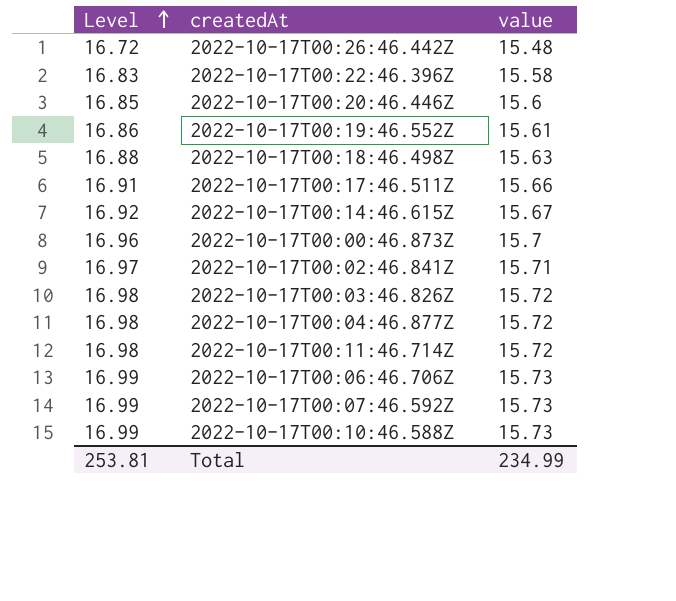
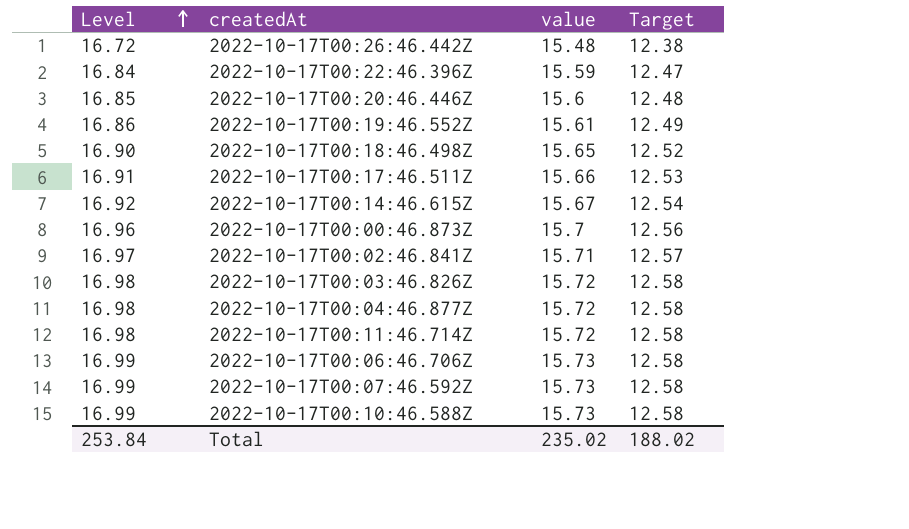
column Target | formula: none -> [value] * 0.8
2022-10-17T00:22:46.396Z | Level: 16.83 -> 16.84
2022-10-17T00:22:46.396Z | value: 15.58 -> 15.59
2022-10-17T00:18:46.498Z | Level: 16.88 -> 16.90
2022-10-17T00:18:46.498Z | value: 15.63 -> 15.65
Total | Level: 253.81 -> 253.84
Total | value: 234.99 -> 235.02

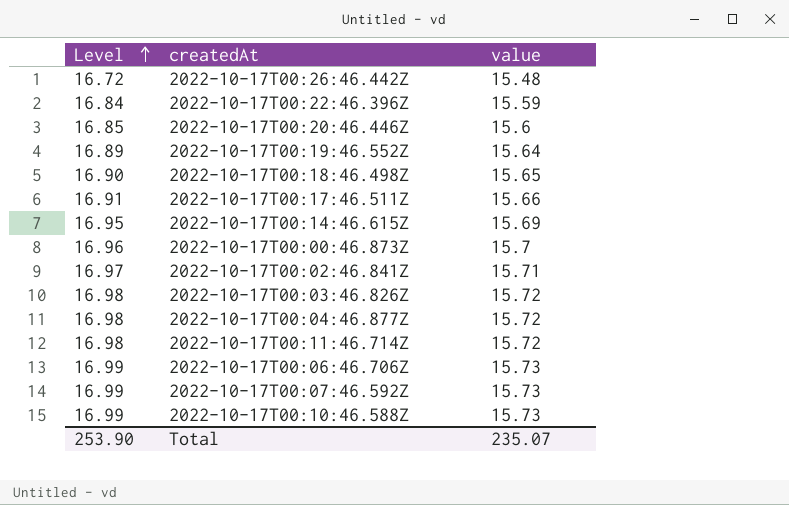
column Target | formula: [value] * 0.8 -> none
2022-10-17T00:19:46.552Z | Level: 16.86 -> 16.89
2022-10-17T00:19:46.552Z | value: 15.61 -> 15.64
2022-10-17T00:14:46.615Z | Level: 16.92 -> 16.95
2022-10-17T00:14:46.615Z | value: 15.67 -> 15.69
Total | Level: 253.84 -> 253.90
Total | value: 235.02 -> 235.07

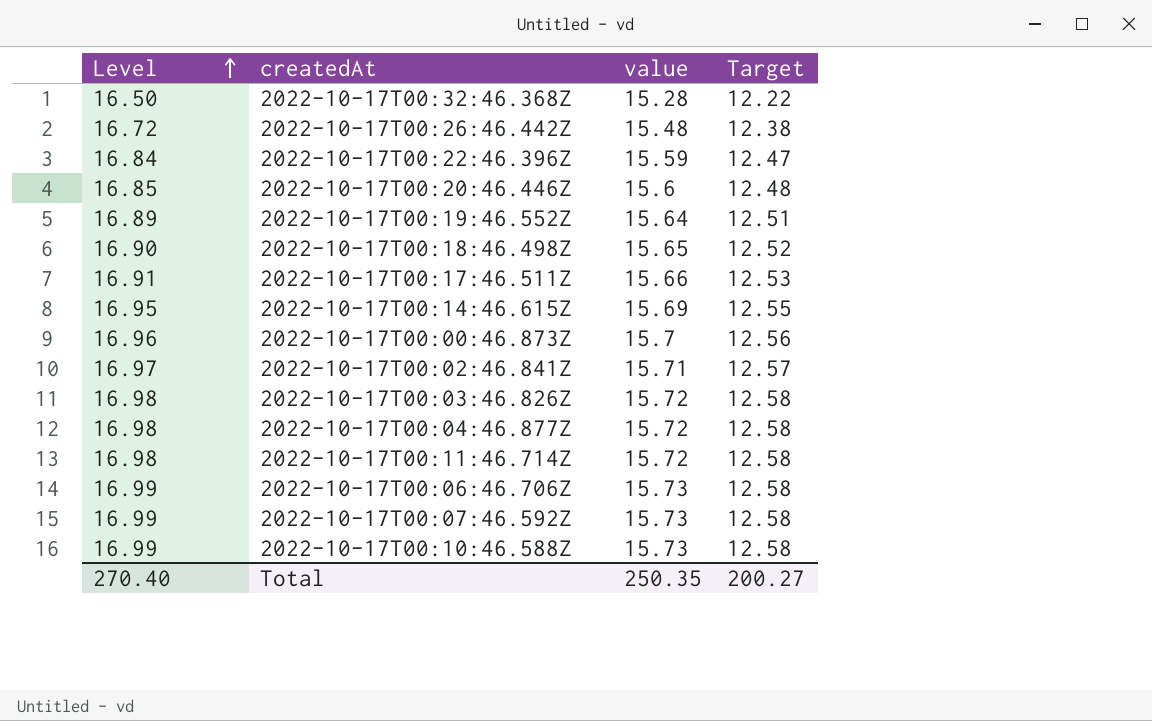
column Target | formula: none -> [value] * 0.8
row 2022-10-17T00:32:46.368Z: none -> 16.50 | 15.28 | 12.22
Total | Level: 253.90 -> 270.40
Total | value: 235.07 -> 250.35

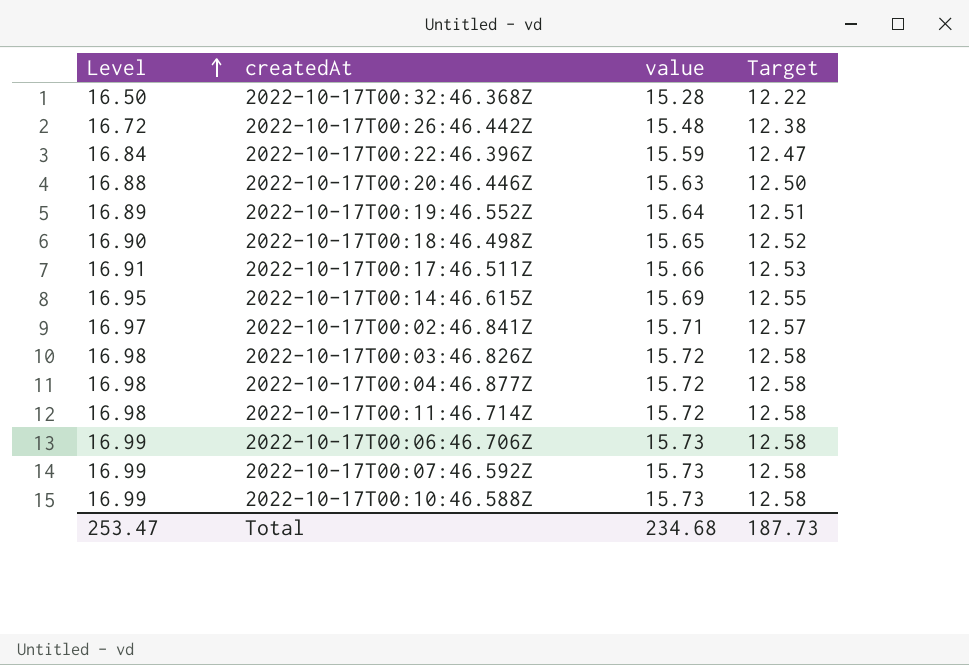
row 2022-10-17T00:00:46.873Z: 16.96 | 15.7 | 12.56 -> none
2022-10-17T00:20:46.446Z | Level: 16.85 -> 16.88
2022-10-17T00:20:46.446Z | value: 15.6 -> 15.63
2022-10-17T00:20:46.446Z | Target: 12.48 -> 12.50
Total | Level: 270.40 -> 253.47
Total | value: 250.35 -> 234.68
Total | Target: 200.27 -> 187.73

